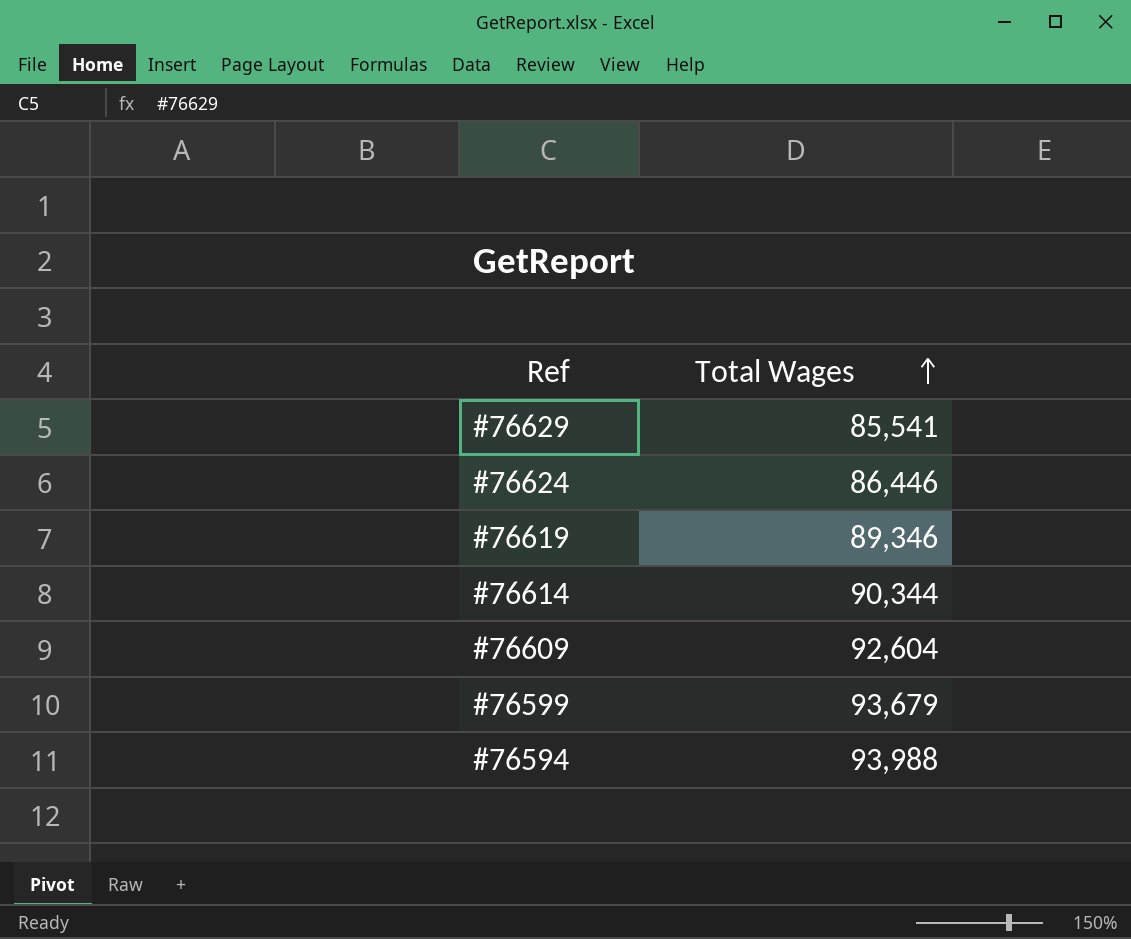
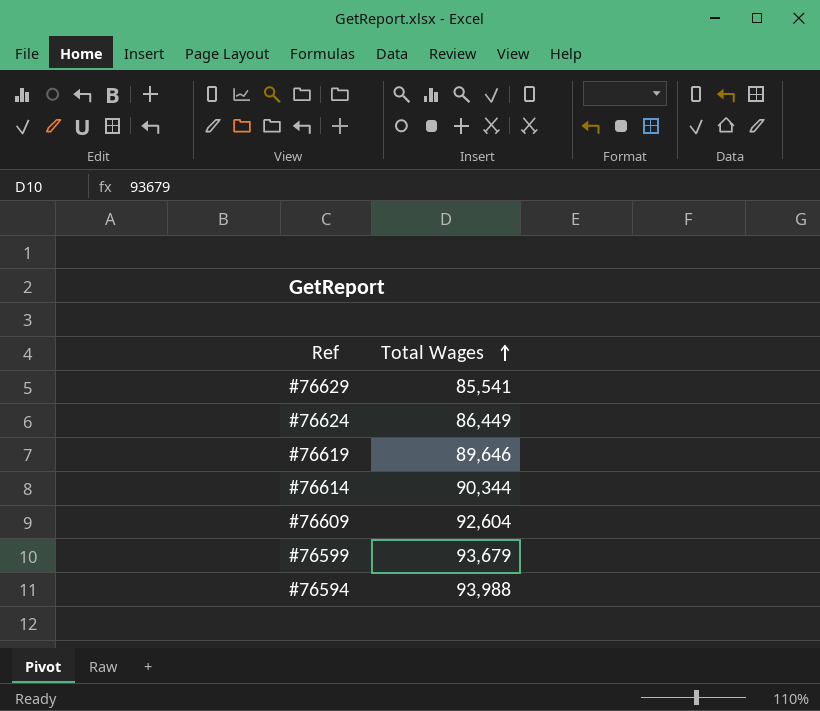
#76624 | Total Wages: 86,446 -> 86,449
#76619 | Total Wages: 89,346 -> 89,646

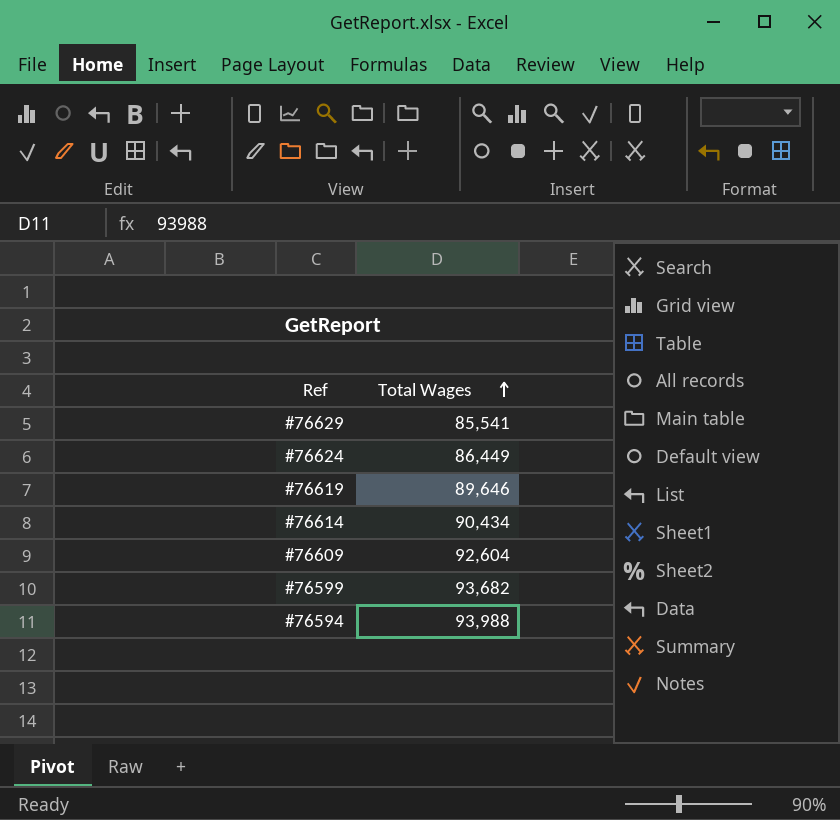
#76614 | Total Wages: 90,344 -> 90,434
#76599 | Total Wages: 93,679 -> 93,682

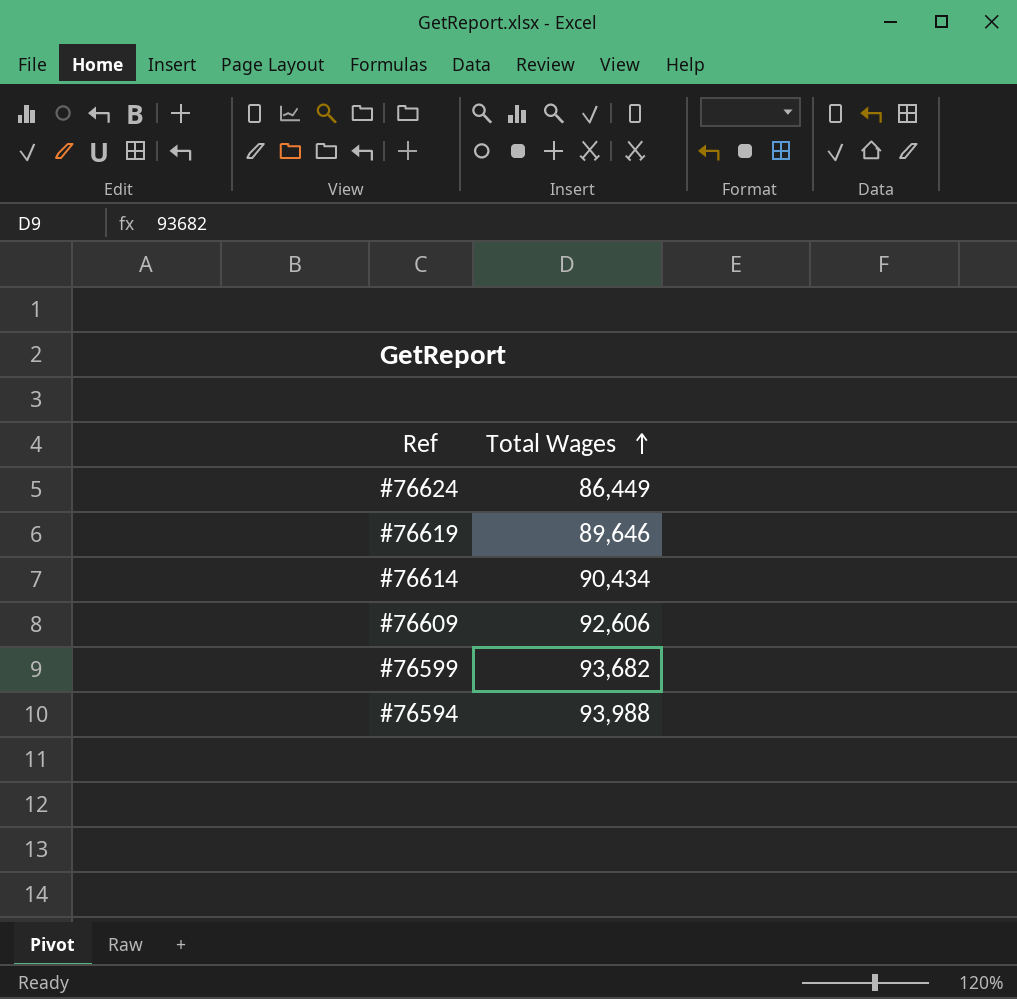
row #76629: 85,541 -> none
#76609 | Total Wages: 92,604 -> 92,606

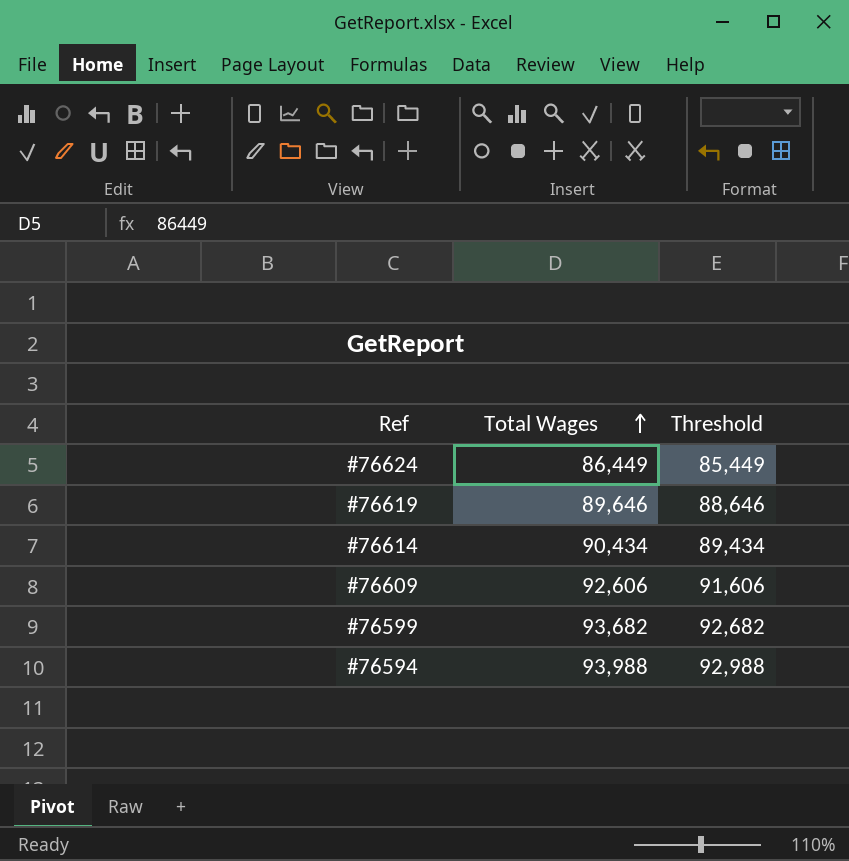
column Threshold | formula: none -> [Total Wages] - 1000

